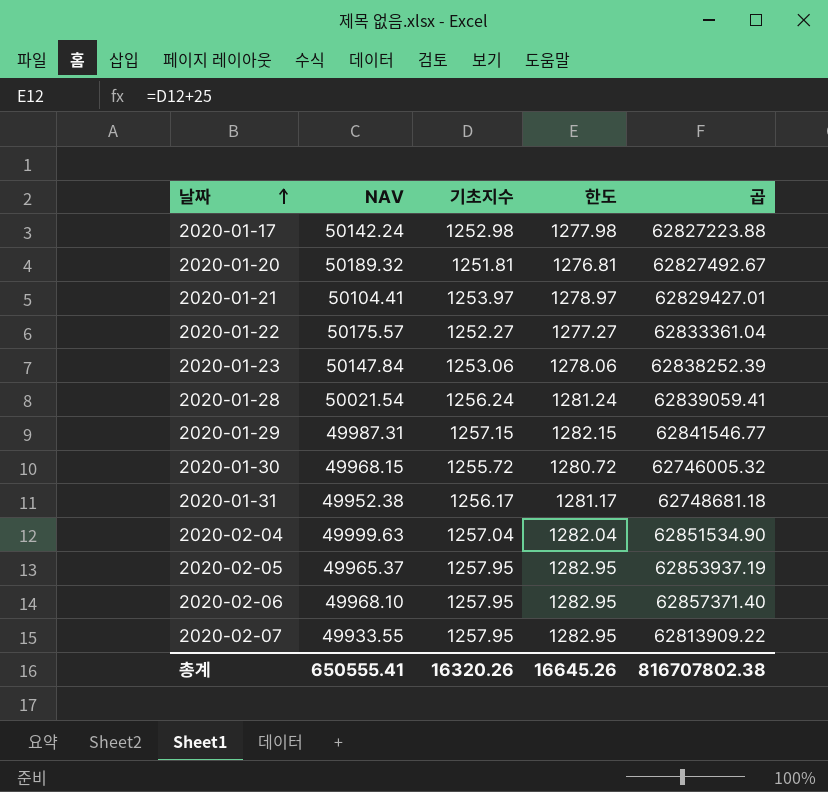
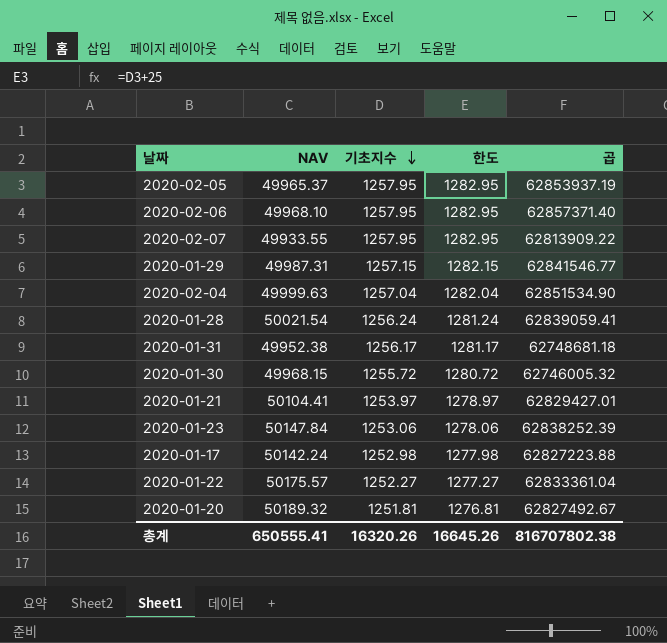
row order: 날짜 ascending -> 기초지수 descending

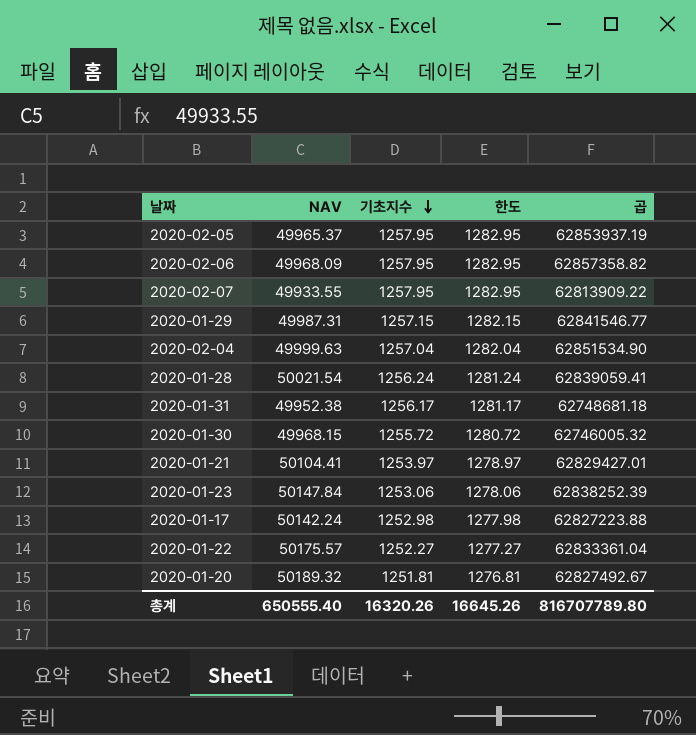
2020-02-06 | NAV: 49968.10 -> 49968.09
2020-02-06 | 곱: 62857371.40 -> 62857358.82
총계 | NAV: 650555.41 -> 650555.40
총계 | 곱: 816707802.38 -> 816707789.80

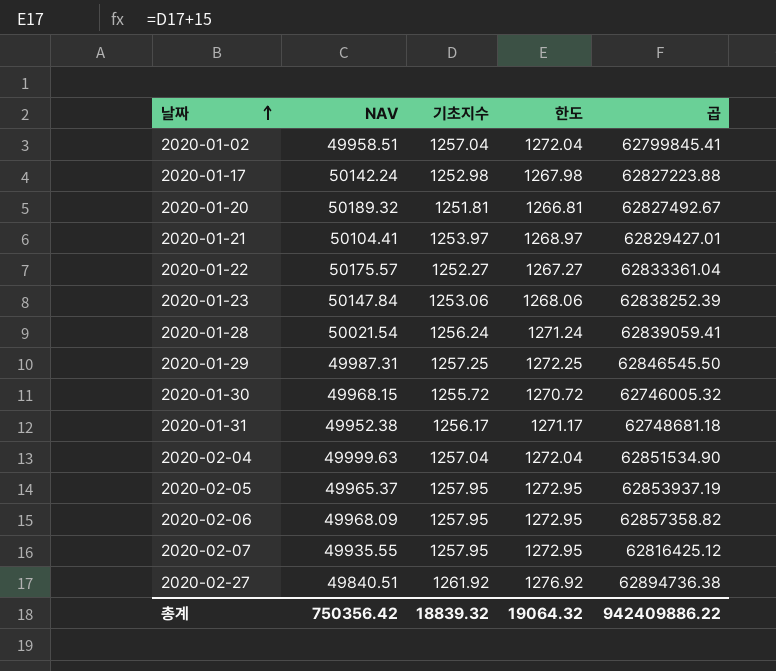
row order: 기초지수 descending -> 날짜 ascending
column 한도 | formula: [기초지수] + 25 -> [기초지수] + 15
row 2020-01-02: none -> 49958.51 | 1257.04 | 1272.04 | 62799845.41
2020-01-29 | 기초지수: 1257.15 -> 1257.25
2020-01-29 | 곱: 62841546.77 -> 62846545.50
2020-02-07 | NAV: 49933.55 -> 49935.55
2020-02-07 | 곱: 62813909.22 -> 62816425.12
row 2020-02-27: none -> 49840.51 | 1261.92 | 1276.92 | 62894736.38
총계 | NAV: 650555.40 -> 750356.42
총계 | 기초지수: 16320.26 -> 18839.32
총계 | 한도: 16645.26 -> 19064.32
총계 | 곱: 816707789.80 -> 942409886.22

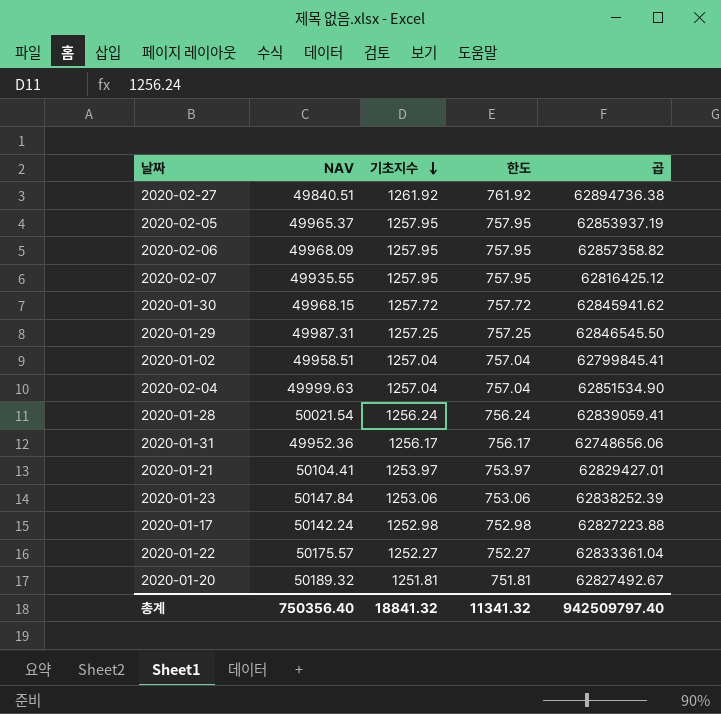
row order: 날짜 ascending -> 기초지수 descending
column 한도 | formula: [기초지수] + 15 -> [기초지수] - 500
2020-01-30 | 기초지수: 1255.72 -> 1257.72
2020-01-30 | 곱: 62746005.32 -> 62845941.62
2020-01-31 | NAV: 49952.38 -> 49952.36
2020-01-31 | 곱: 62748681.18 -> 62748656.06
총계 | NAV: 750356.42 -> 750356.40
총계 | 기초지수: 18839.32 -> 18841.32
총계 | 한도: 19064.32 -> 11341.32
총계 | 곱: 942409886.22 -> 942509797.40

